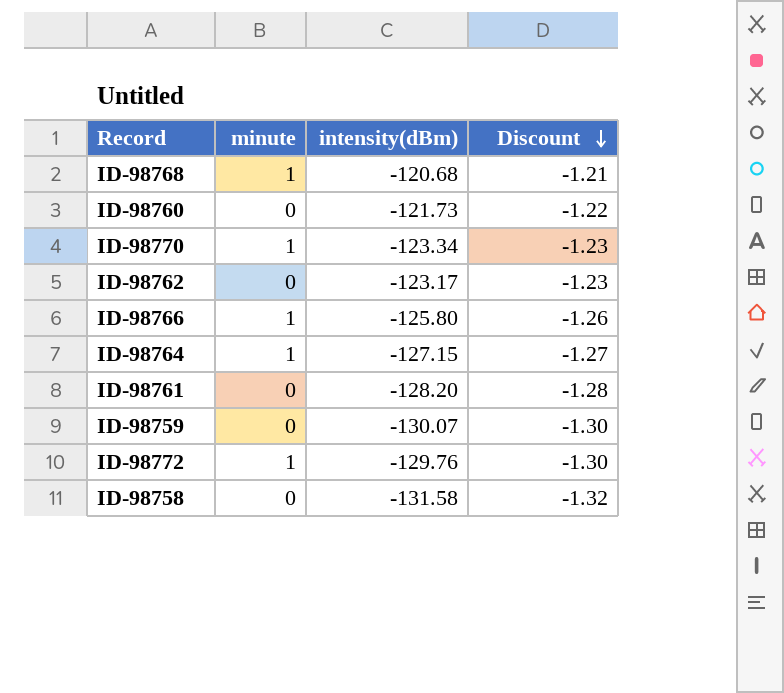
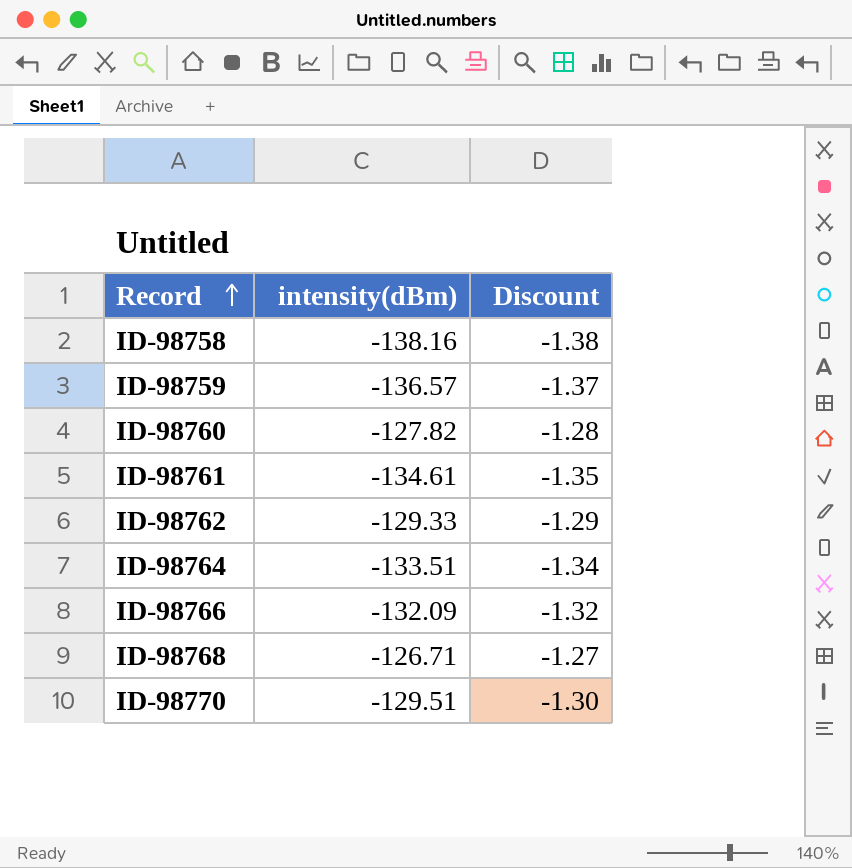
row order: Discount descending -> Record ascending
column minute | position: 2 -> none
row ID-98772: 1 | -129.76 | -1.30 -> none
ID-98758 | intensity(dBm): -131.58 -> -138.16
ID-98758 | Discount: -1.32 -> -1.38
ID-98759 | intensity(dBm): -130.07 -> -136.57
ID-98759 | Discount: -1.30 -> -1.37
ID-98760 | intensity(dBm): -121.73 -> -127.82
ID-98760 | Discount: -1.22 -> -1.28
ID-98761 | intensity(dBm): -128.20 -> -134.61
ID-98761 | Discount: -1.28 -> -1.35
ID-98762 | intensity(dBm): -123.17 -> -129.33
ID-98762 | Discount: -1.23 -> -1.29
ID-98764 | intensity(dBm): -127.15 -> -133.51
ID-98764 | Discount: -1.27 -> -1.34
ID-98766 | intensity(dBm): -125.80 -> -132.09
ID-98766 | Discount: -1.26 -> -1.32
ID-98768 | intensity(dBm): -120.68 -> -126.71
ID-98768 | Discount: -1.21 -> -1.27
ID-98770 | intensity(dBm): -123.34 -> -129.51
ID-98770 | Discount: -1.23 -> -1.30

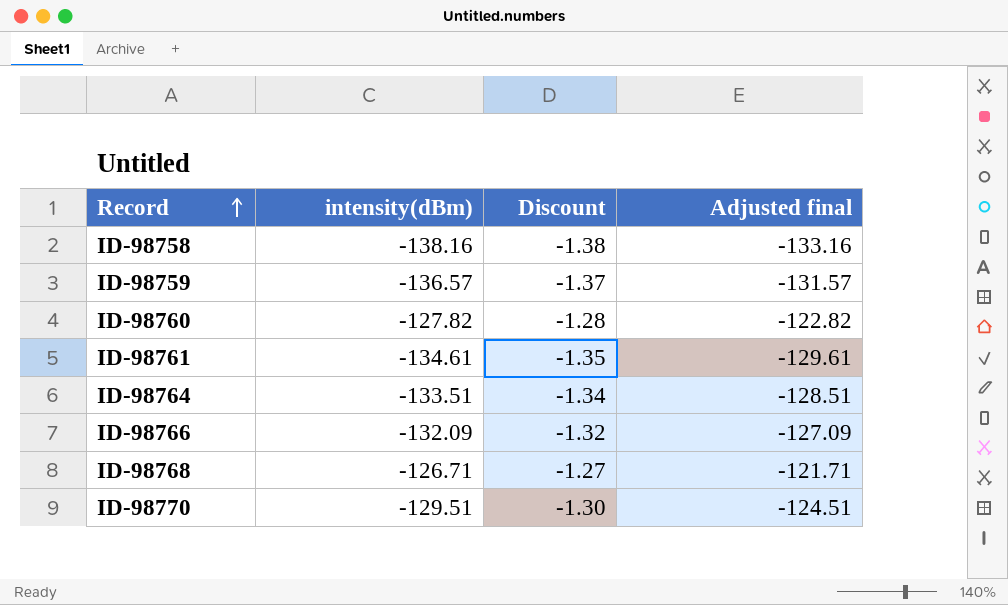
column Adjusted final | formula: none -> [intensity(dBm)] + 5
row ID-98762: -129.33 | -1.29 -> none

